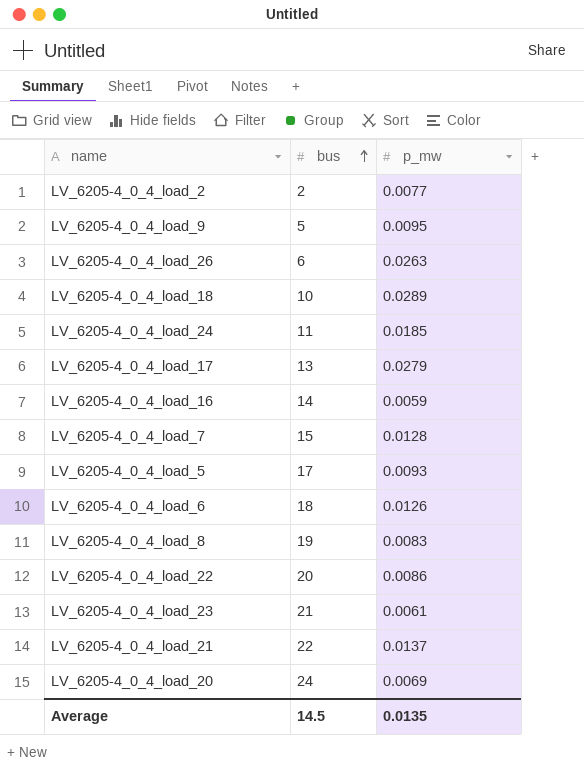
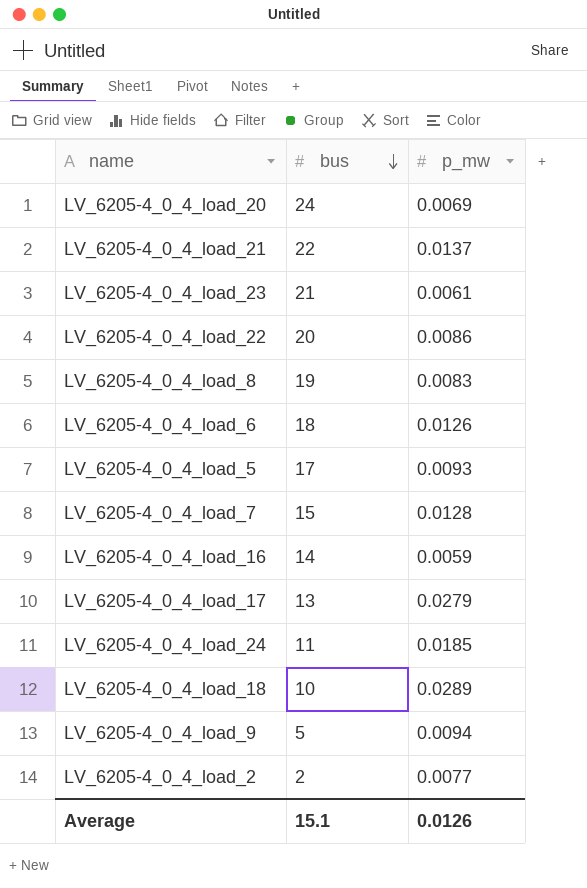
row order: bus ascending -> bus descending
row LV_6205-4_0_4_load_26: 6 | 0.0263 -> none
LV_6205-4_0_4_load_9 | p_mw: 0.0095 -> 0.0094
Average | bus: 14.5 -> 15.1
Average | p_mw: 0.0135 -> 0.0126

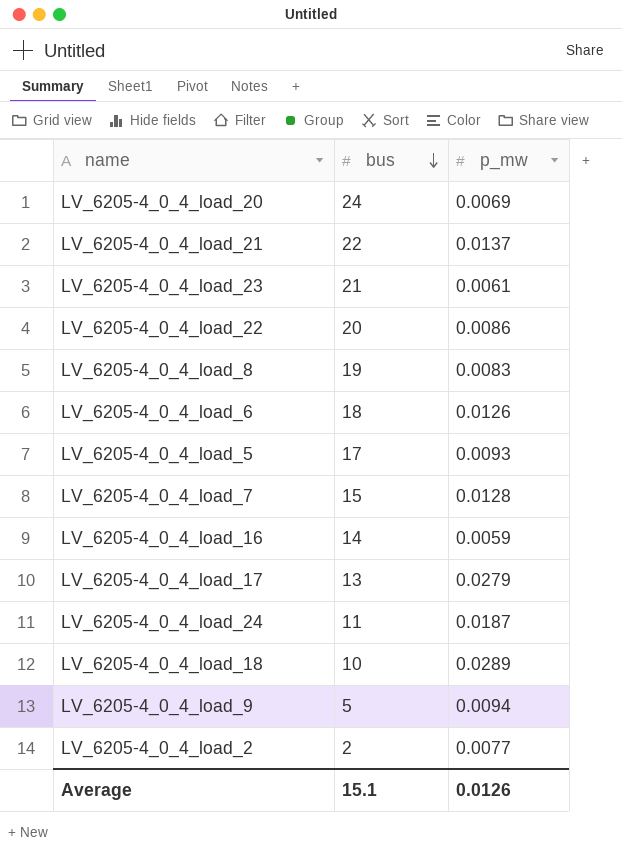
LV_6205-4_0_4_load_24 | p_mw: 0.0185 -> 0.0187

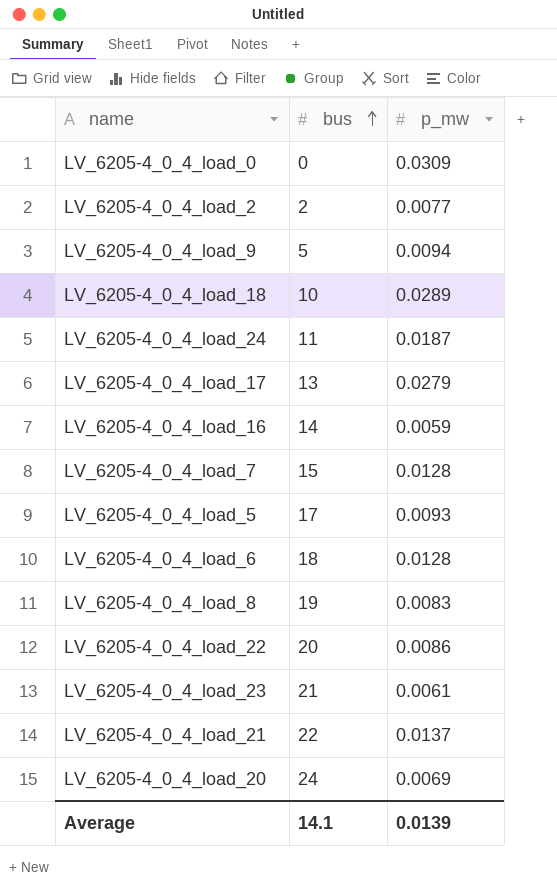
row order: bus descending -> bus ascending
row LV_6205-4_0_4_load_0: none -> 0 | 0.0309
LV_6205-4_0_4_load_6 | p_mw: 0.0126 -> 0.0128
Average | bus: 15.1 -> 14.1
Average | p_mw: 0.0126 -> 0.0139

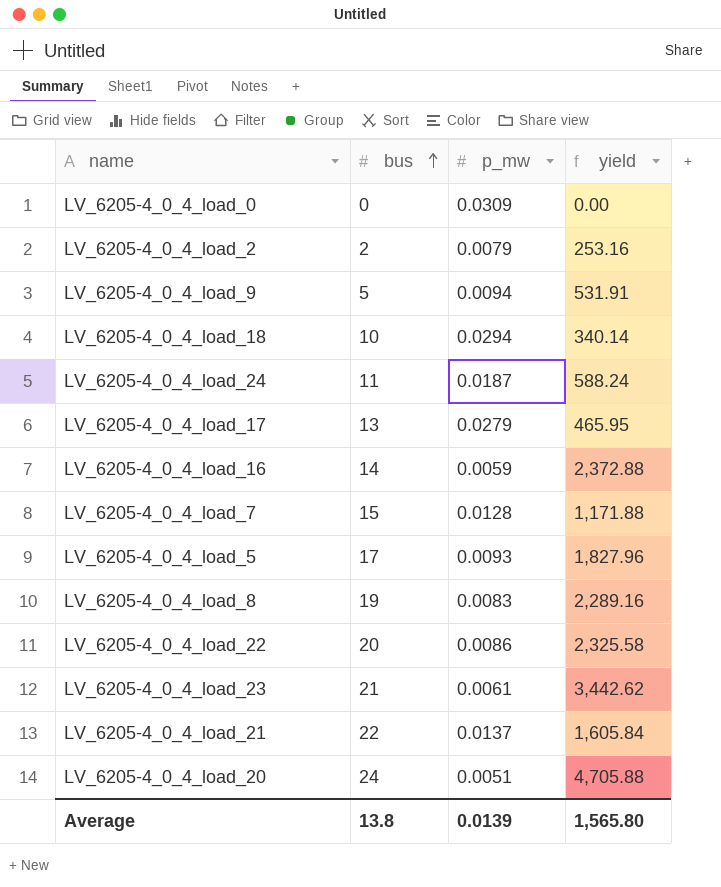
column yield | formula: none -> [bus] / [p_mw]
row LV_6205-4_0_4_load_6: 18 | 0.0128 -> none
LV_6205-4_0_4_load_2 | p_mw: 0.0077 -> 0.0079
LV_6205-4_0_4_load_18 | p_mw: 0.0289 -> 0.0294
LV_6205-4_0_4_load_20 | p_mw: 0.0069 -> 0.0051
Average | bus: 14.1 -> 13.8

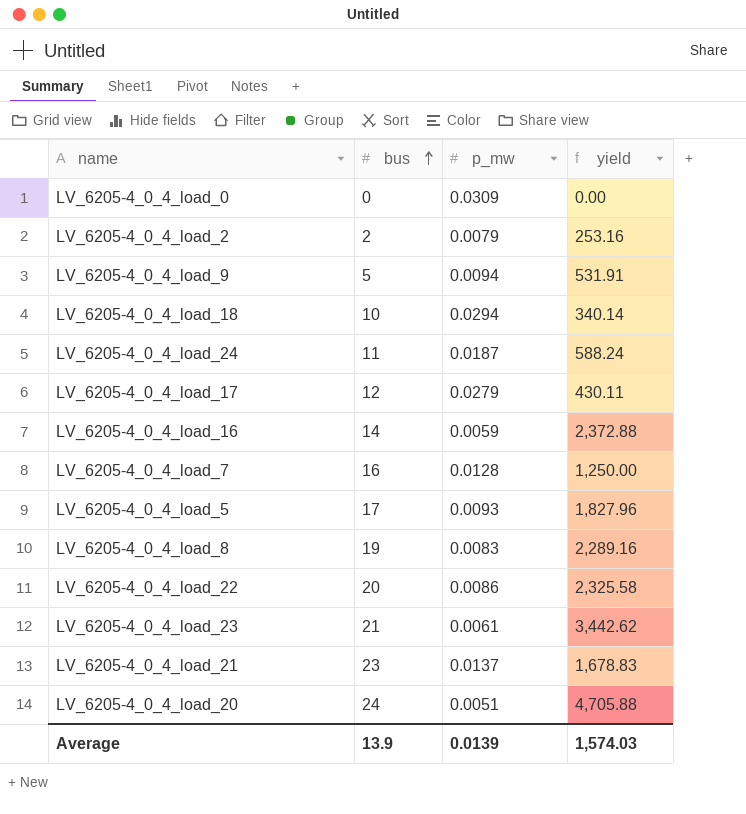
LV_6205-4_0_4_load_17 | bus: 13 -> 12
LV_6205-4_0_4_load_17 | yield: 465.95 -> 430.11
LV_6205-4_0_4_load_7 | bus: 15 -> 16
LV_6205-4_0_4_load_7 | yield: 1,171.88 -> 1,250.00
LV_6205-4_0_4_load_21 | bus: 22 -> 23
LV_6205-4_0_4_load_21 | yield: 1,605.84 -> 1,678.83
Average | bus: 13.8 -> 13.9
Average | yield: 1,565.80 -> 1,574.03

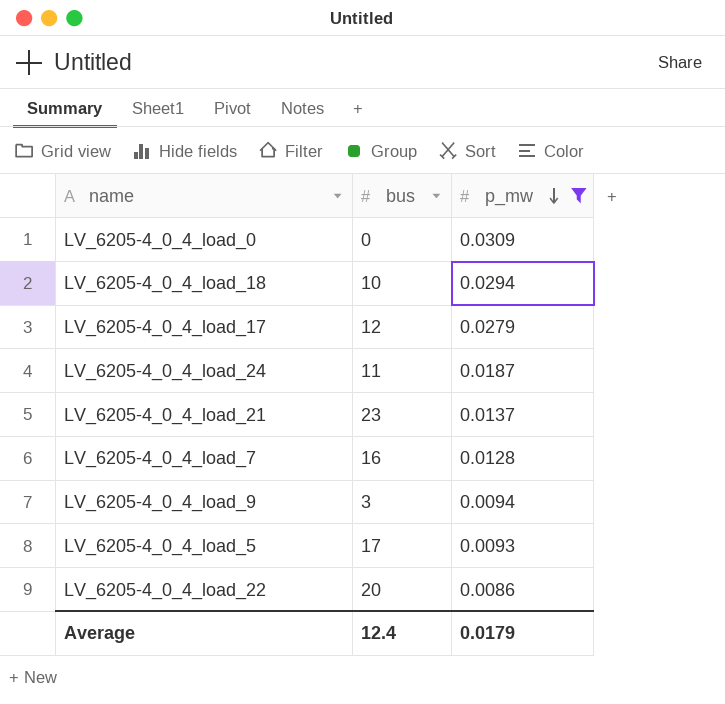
filter: none -> p_mw >= 0.0086
row order: bus ascending -> p_mw descending
column yield | formula: [bus] / [p_mw] -> none
LV_6205-4_0_4_load_9 | bus: 5 -> 3
Average | bus: 13.9 -> 12.4
Average | p_mw: 0.0139 -> 0.0179

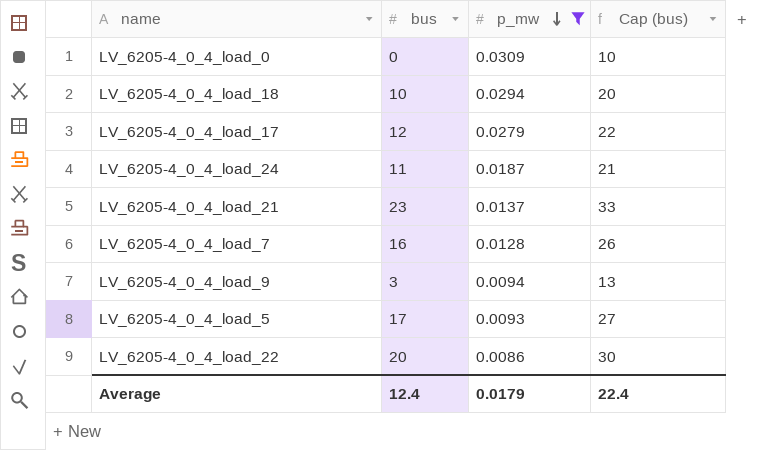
column Cap (bus) | formula: none -> [bus] + 10

